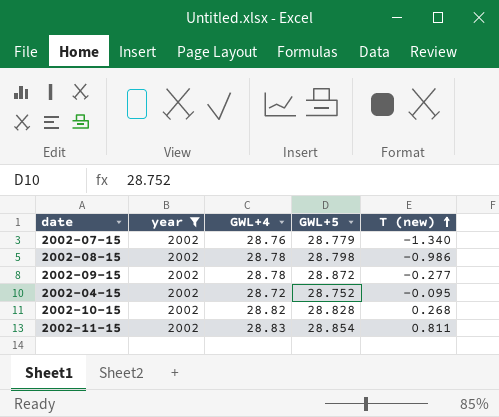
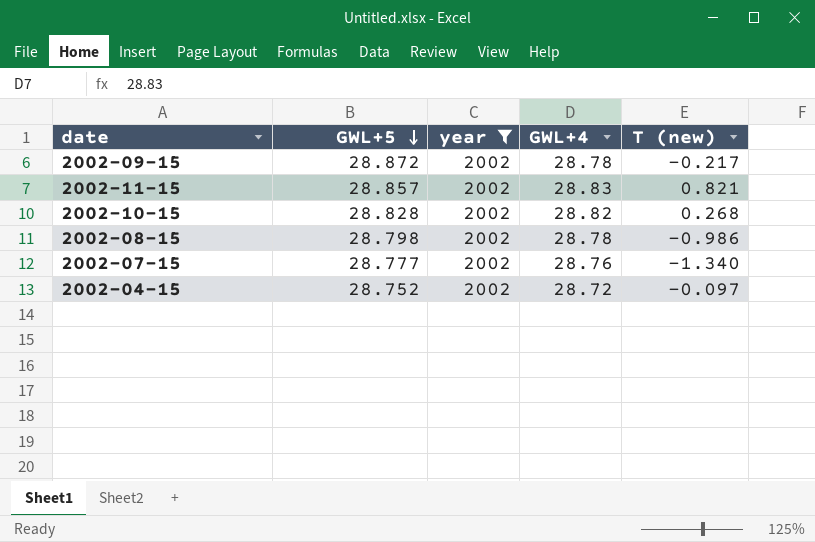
row order: T (new) ascending -> GWL+5 descending
column GWL+5 | position: 4 -> 2
2002-09-15 | T (new): -0.277 -> -0.217
2002-11-15 | GWL+5: 28.854 -> 28.857
2002-11-15 | T (new): 0.811 -> 0.821
2002-07-15 | GWL+5: 28.779 -> 28.777
2002-04-15 | T (new): -0.095 -> -0.097

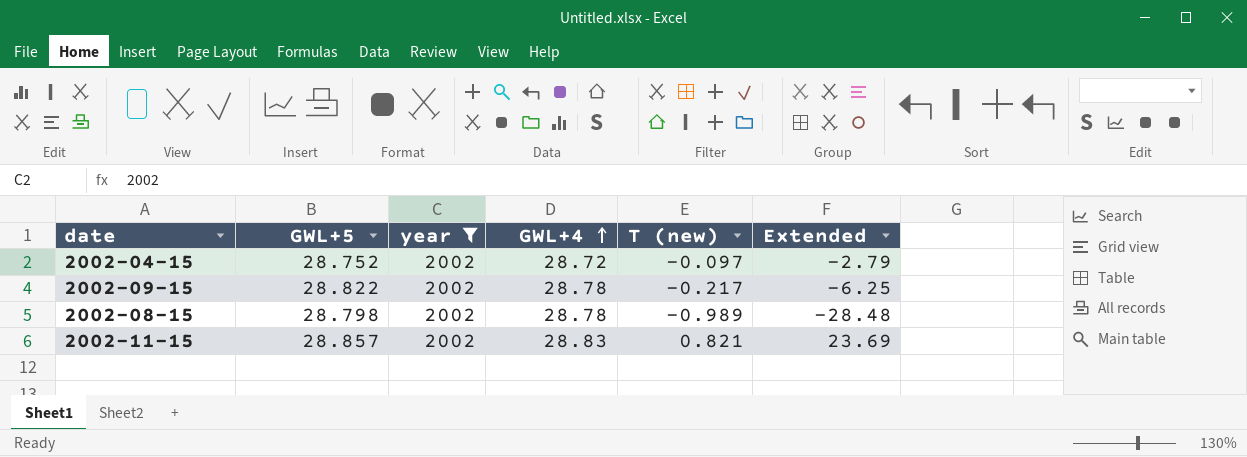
row order: GWL+5 descending -> GWL+4 ascending
column Extended | formula: none -> [GWL+5] * [T (new)]
row 2002-10-15: 28.828 | 2002 | 28.82 | 0.268 -> none
row 2002-07-15: 28.777 | 2002 | 28.76 | -1.340 -> none
2002-09-15 | GWL+5: 28.872 -> 28.822
2002-08-15 | T (new): -0.986 -> -0.989

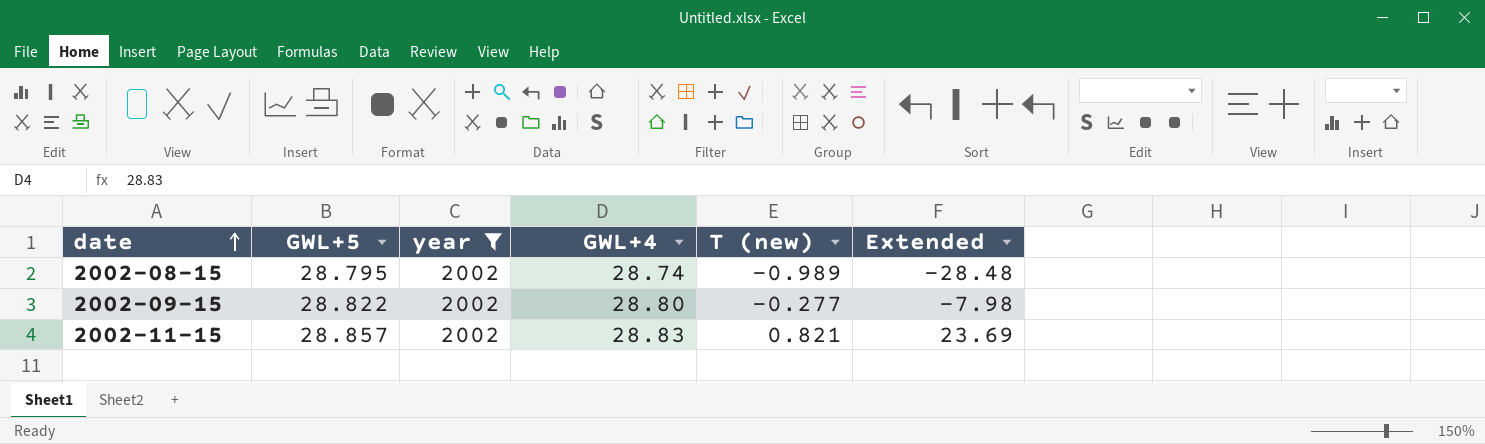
row order: GWL+4 ascending -> date ascending
row 2002-04-15: 28.752 | 2002 | 28.72 | -0.097 | -2.79 -> none
2002-08-15 | GWL+5: 28.798 -> 28.795
2002-08-15 | GWL+4: 28.78 -> 28.74
2002-09-15 | GWL+4: 28.78 -> 28.80
2002-09-15 | T (new): -0.217 -> -0.277
2002-09-15 | Extended: -6.25 -> -7.98

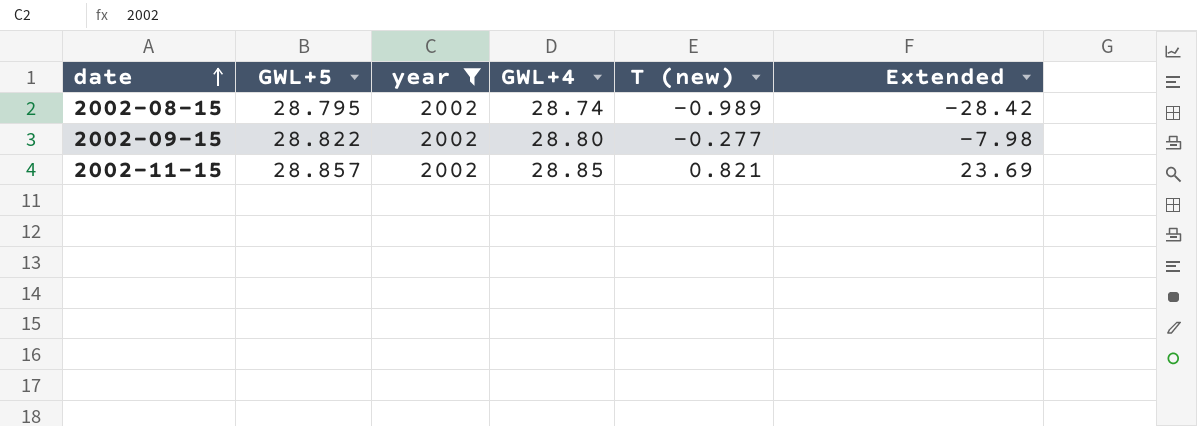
column Extended | formula: [GWL+5] * [T (new)] -> [GWL+4] * [T (new)]
2002-11-15 | GWL+4: 28.83 -> 28.85

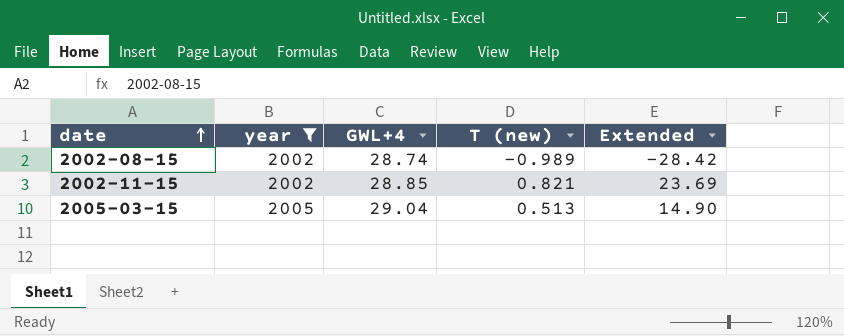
column GWL+5 | position: 2 -> none
row 2002-09-15: 28.822 | 2002 | 28.80 | -0.277 | -7.98 -> none
row 2005-03-15: none -> 2005 | 29.04 | 0.513 | 14.90

